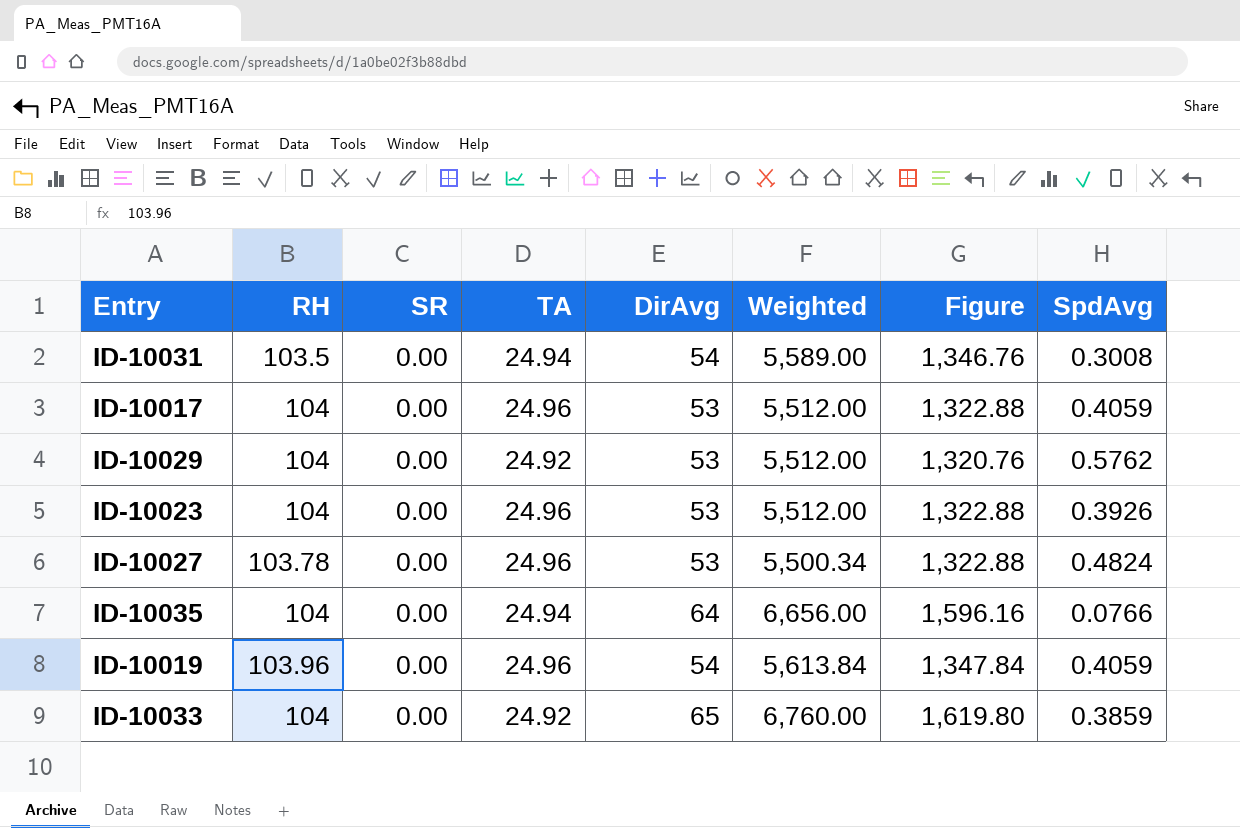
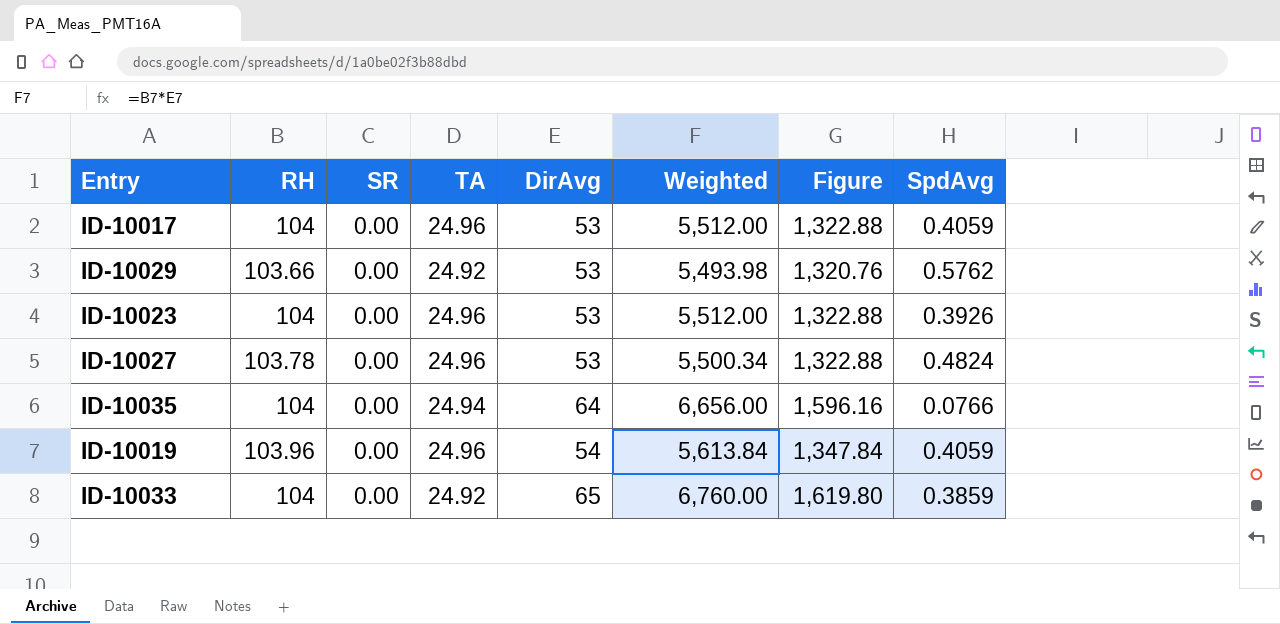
row ID-10031: 103.5 | 0.00 | 24.94 | 54 | 5,589.00 | 1,346.76 | 0.3008 -> none
ID-10029 | RH: 104 -> 103.66
ID-10029 | Weighted: 5,512.00 -> 5,493.98

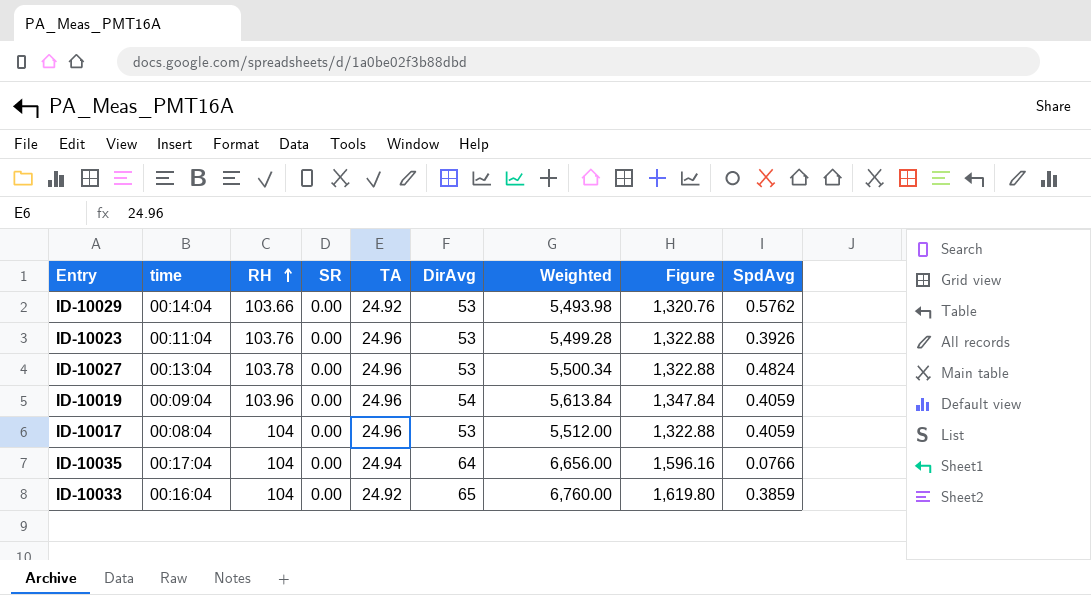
row order: none -> RH ascending
column time | position: none -> 2
ID-10023 | RH: 104 -> 103.76
ID-10023 | Weighted: 5,512.00 -> 5,499.28

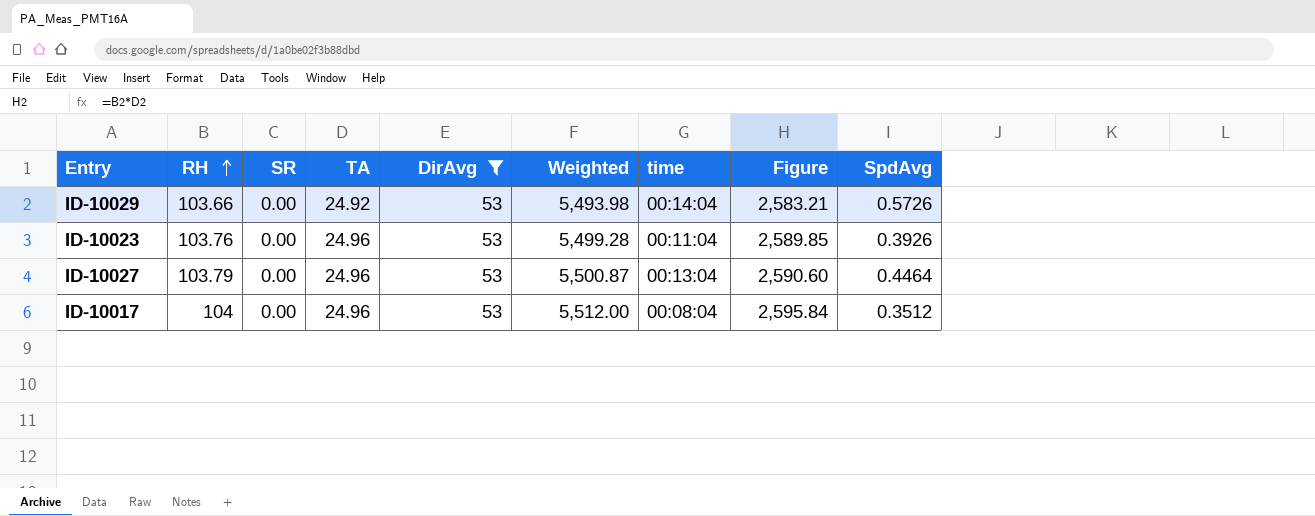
filter: none -> DirAvg = 53
column time | position: 2 -> 7
column Figure | formula: [TA] * [DirAvg] -> [RH] * [TA]
ID-10029 | SpdAvg: 0.5762 -> 0.5726
ID-10027 | RH: 103.78 -> 103.79
ID-10027 | Weighted: 5,500.34 -> 5,500.87
ID-10027 | SpdAvg: 0.4824 -> 0.4464
ID-10017 | SpdAvg: 0.4059 -> 0.3512

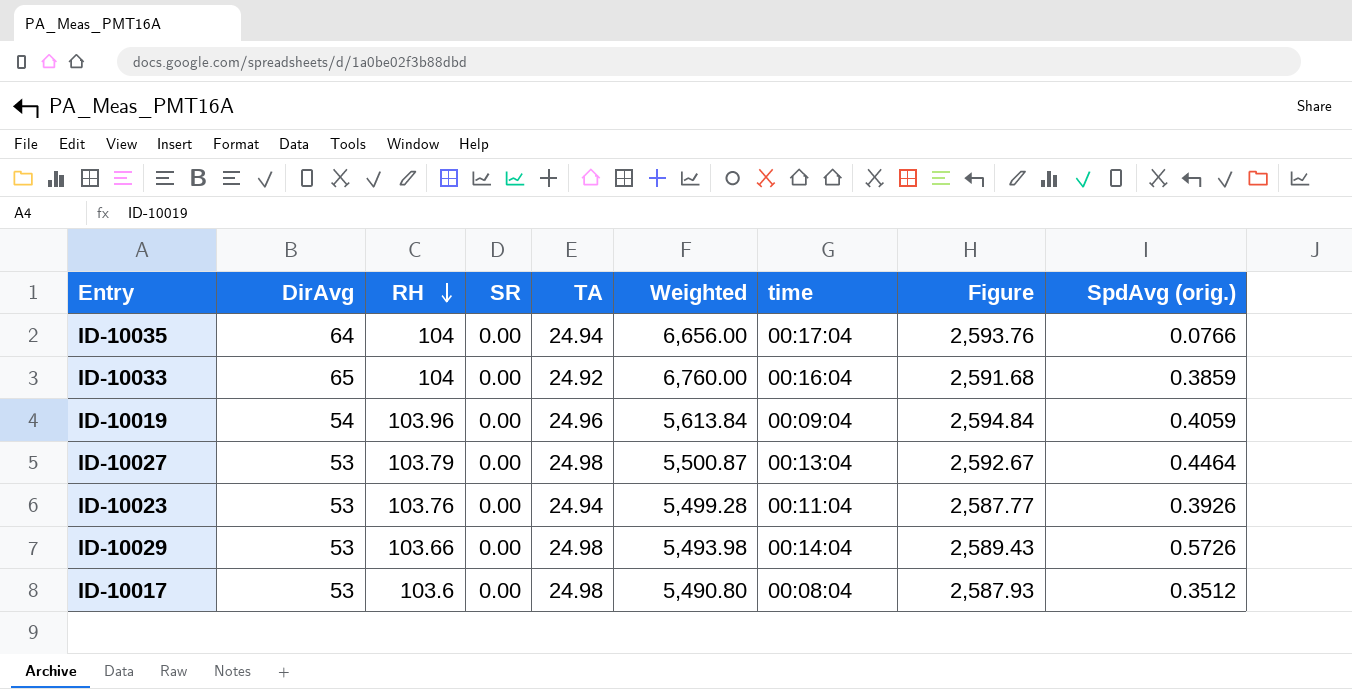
filter: DirAvg = 53 -> none
row order: RH ascending -> RH descending
column DirAvg | position: 5 -> 2
column name: SpdAvg -> SpdAvg (orig.)
ID-10027 | TA: 24.96 -> 24.98
ID-10027 | Figure: 2,590.60 -> 2,592.67
ID-10023 | TA: 24.96 -> 24.94
ID-10023 | Figure: 2,589.85 -> 2,587.77
ID-10029 | TA: 24.92 -> 24.98
ID-10029 | Figure: 2,583.21 -> 2,589.43
ID-10017 | RH: 104 -> 103.6
ID-10017 | TA: 24.96 -> 24.98
ID-10017 | Weighted: 5,512.00 -> 5,490.80
ID-10017 | Figure: 2,595.84 -> 2,587.93

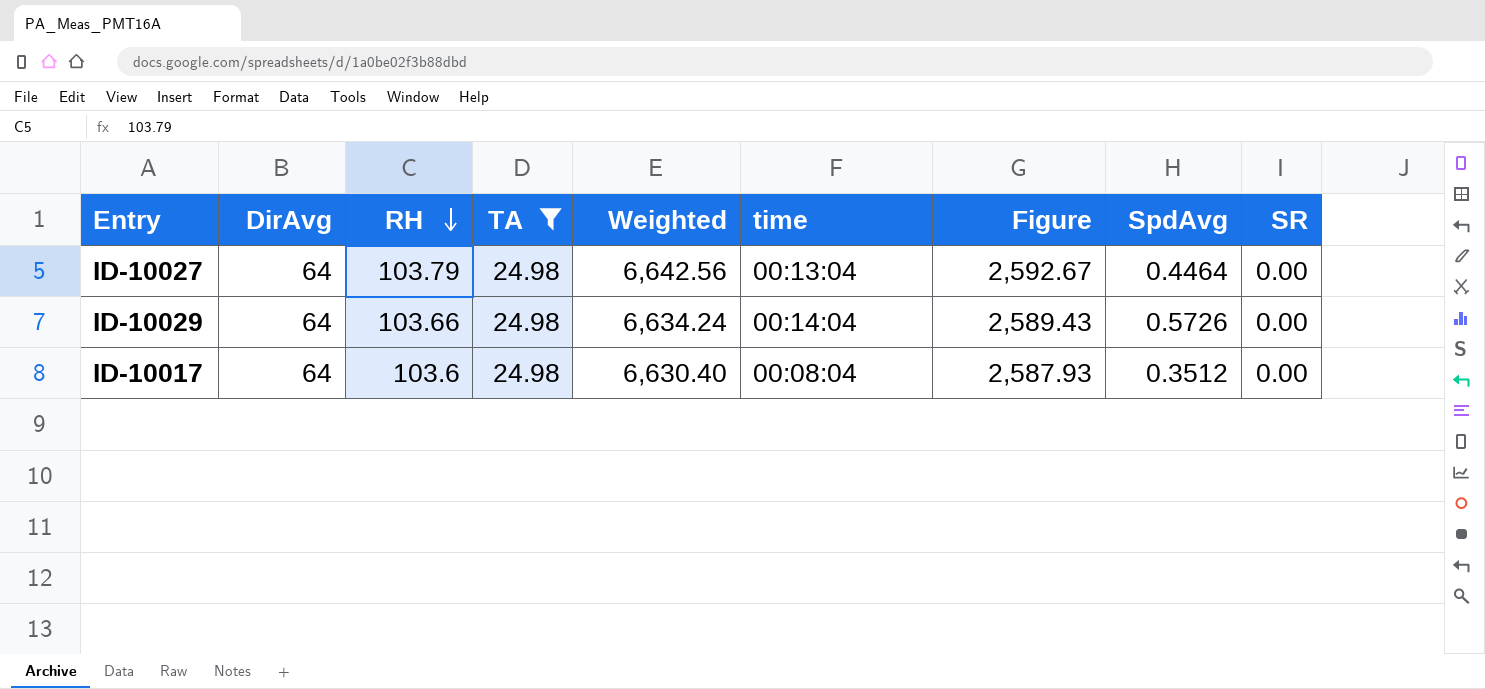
filter: none -> TA = 24.98
column name: SpdAvg (orig.) -> SpdAvg
column SR | position: 4 -> 9
ID-10027 | DirAvg: 53 -> 64
ID-10027 | Weighted: 5,500.87 -> 6,642.56
ID-10029 | DirAvg: 53 -> 64
ID-10029 | Weighted: 5,493.98 -> 6,634.24
ID-10017 | DirAvg: 53 -> 64
ID-10017 | Weighted: 5,490.80 -> 6,630.40

